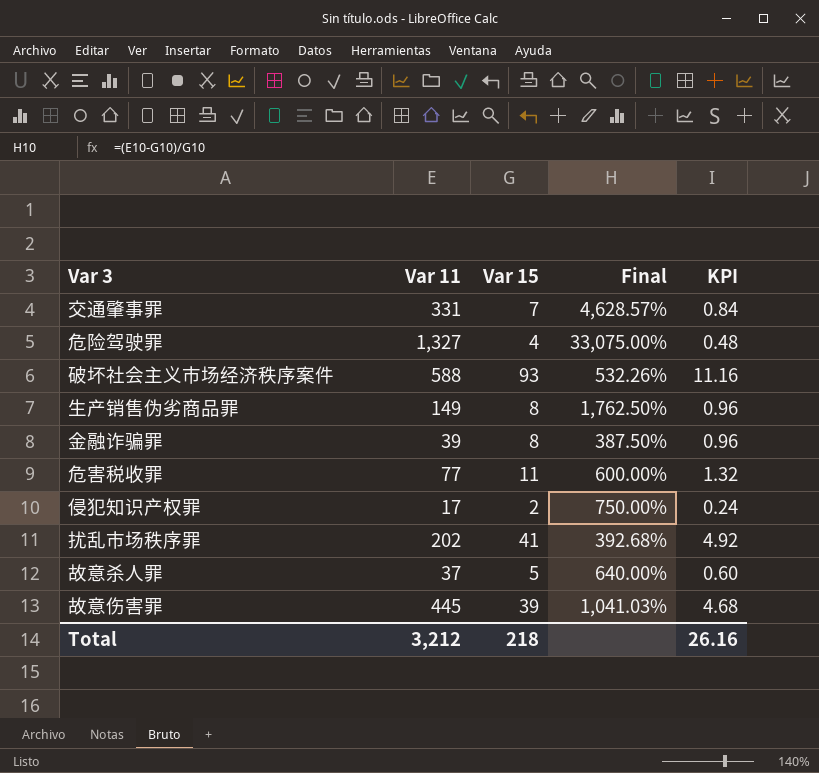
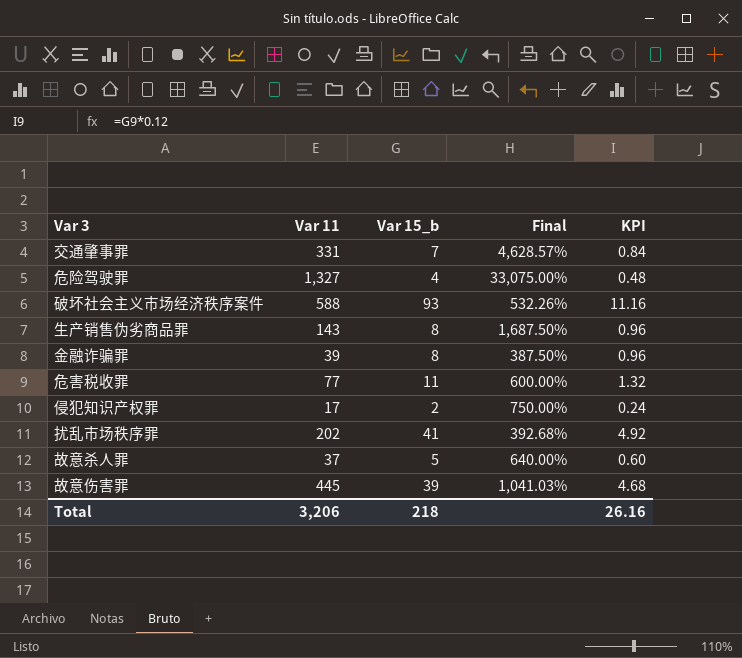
column name: Var 15 -> Var 15_b
生产销售伪劣商品罪 | Var 11: 149 -> 143
生产销售伪劣商品罪 | Final: 1,762.50% -> 1,687.50%
Total | Var 11: 3,212 -> 3,206

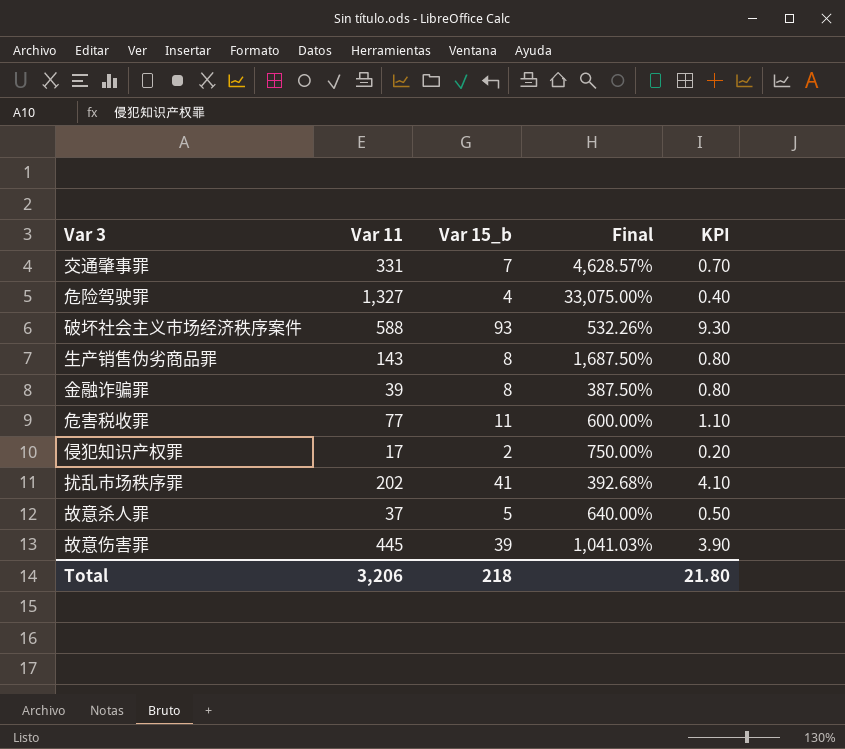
column KPI | formula: [Var 15_b] * 0.12 -> [Var 15_b] * 0.1
Total | KPI: 26.16 -> 21.80

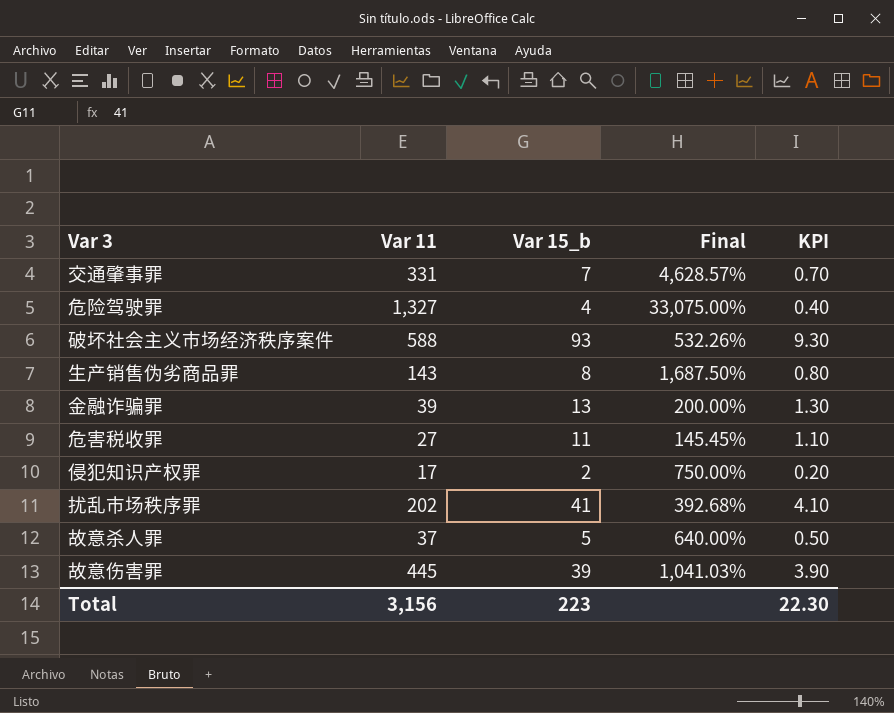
金融诈骗罪 | Var 15_b: 8 -> 13
金融诈骗罪 | Final: 387.50% -> 200.00%
金融诈骗罪 | KPI: 0.80 -> 1.30
危害税收罪 | Var 11: 77 -> 27
危害税收罪 | Final: 600.00% -> 145.45%
Total | Var 11: 3,206 -> 3,156
Total | Var 15_b: 218 -> 223
Total | KPI: 21.80 -> 22.30

